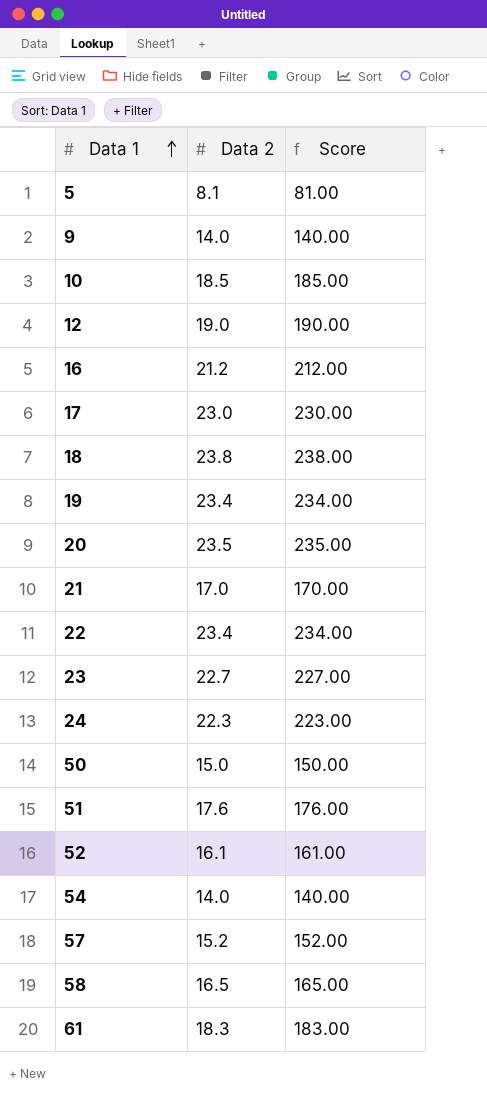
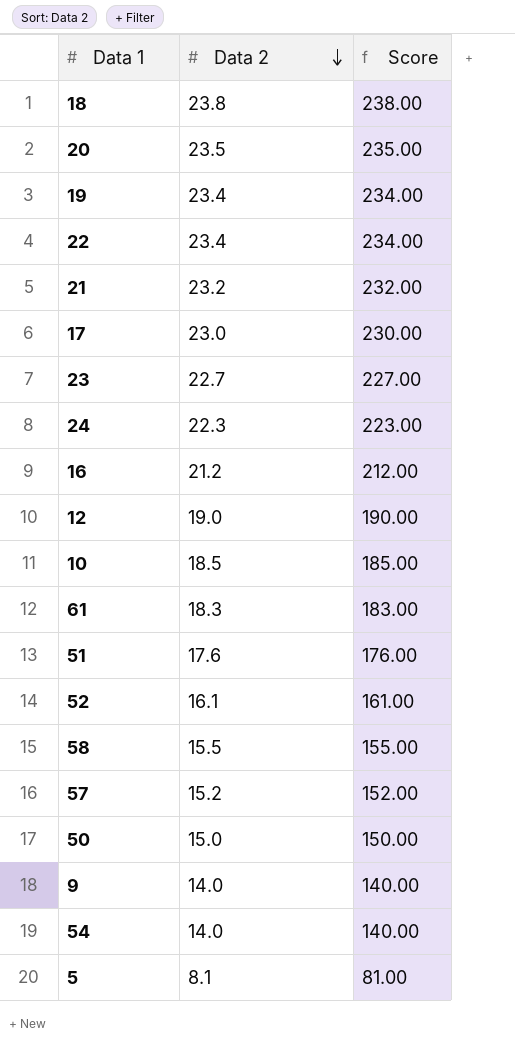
row order: Data 1 ascending -> Data 2 descending
21 | Data 2: 17.0 -> 23.2
21 | Score: 170.00 -> 232.00
58 | Data 2: 16.5 -> 15.5
58 | Score: 165.00 -> 155.00

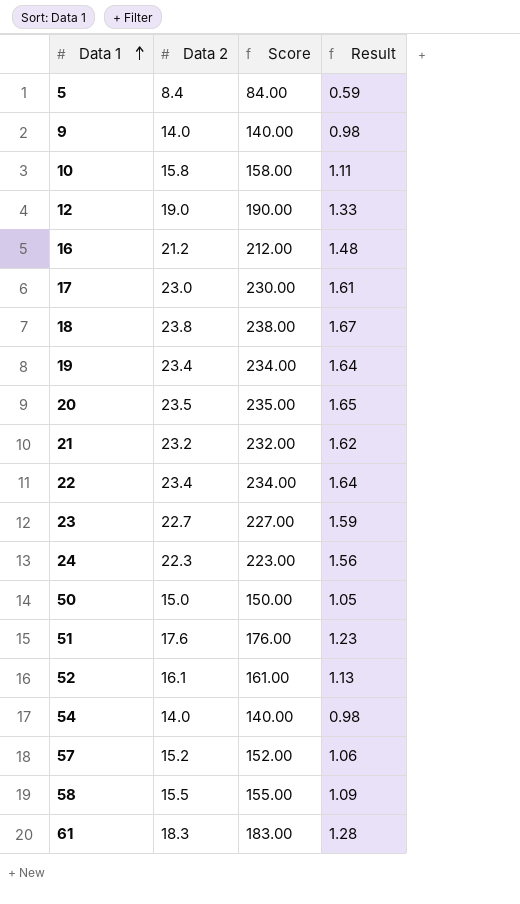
row order: Data 2 descending -> Data 1 ascending
column Result | formula: none -> [Data 2] * 0.07
5 | Data 2: 8.1 -> 8.4
5 | Score: 81.00 -> 84.00
10 | Data 2: 18.5 -> 15.8
10 | Score: 185.00 -> 158.00

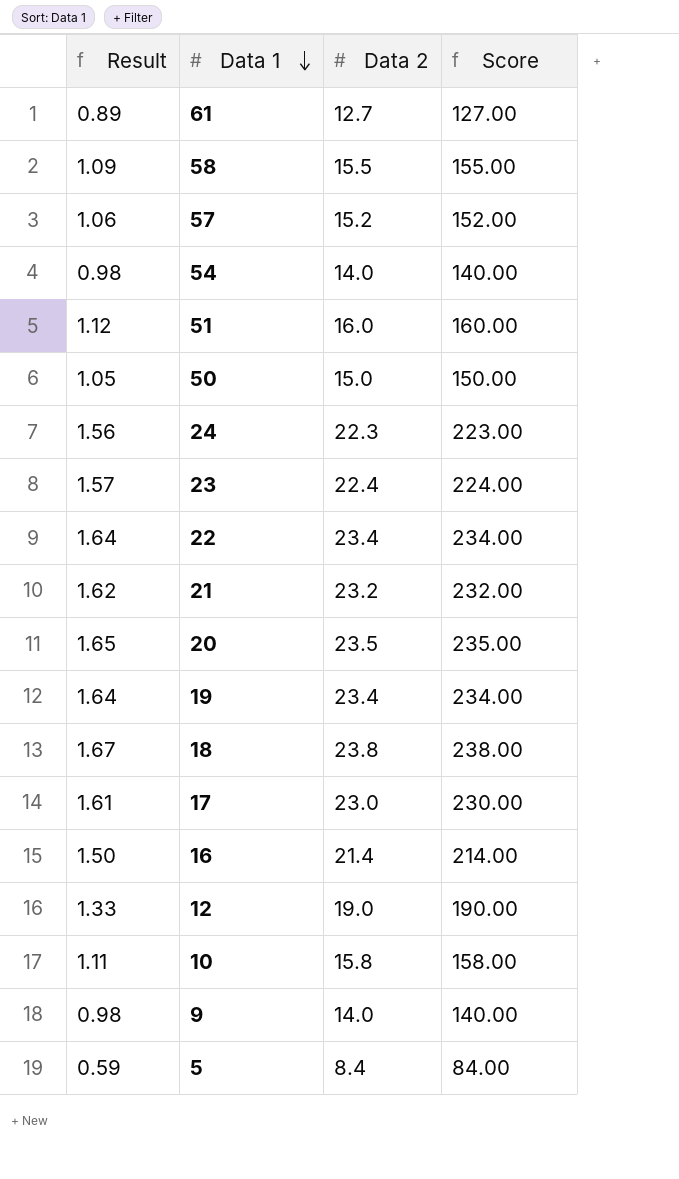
row order: Data 1 ascending -> Data 1 descending
column Result | position: 4 -> 1
row 52: 16.1 | 161.00 | 1.13 -> none
61 | Result: 1.28 -> 0.89
61 | Data 2: 18.3 -> 12.7
61 | Score: 183.00 -> 127.00
51 | Result: 1.23 -> 1.12
51 | Data 2: 17.6 -> 16.0
51 | Score: 176.00 -> 160.00
23 | Result: 1.59 -> 1.57
23 | Data 2: 22.7 -> 22.4
23 | Score: 227.00 -> 224.00
16 | Result: 1.48 -> 1.50
16 | Data 2: 21.2 -> 21.4
16 | Score: 212.00 -> 214.00

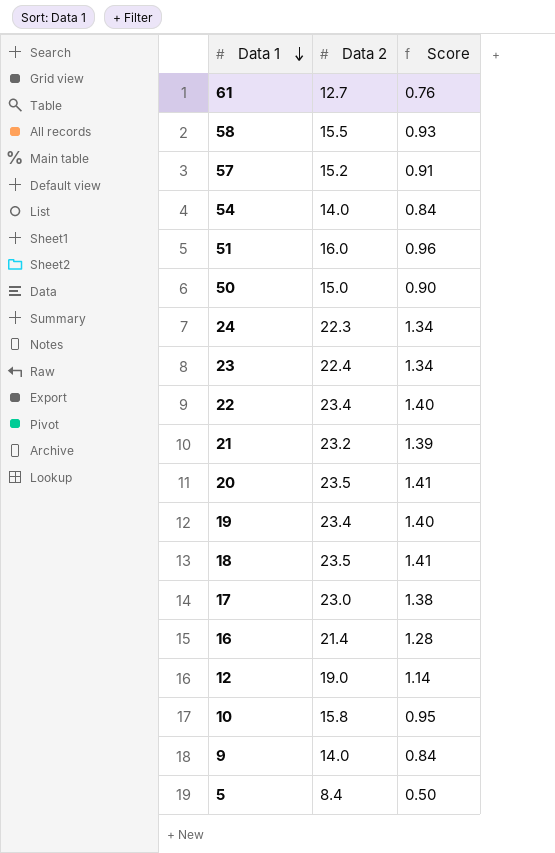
column Result | formula: [Data 2] * 0.07 -> none
column Score | formula: [Data 2] * 10 -> [Data 2] * 0.06
18 | Data 2: 23.8 -> 23.5

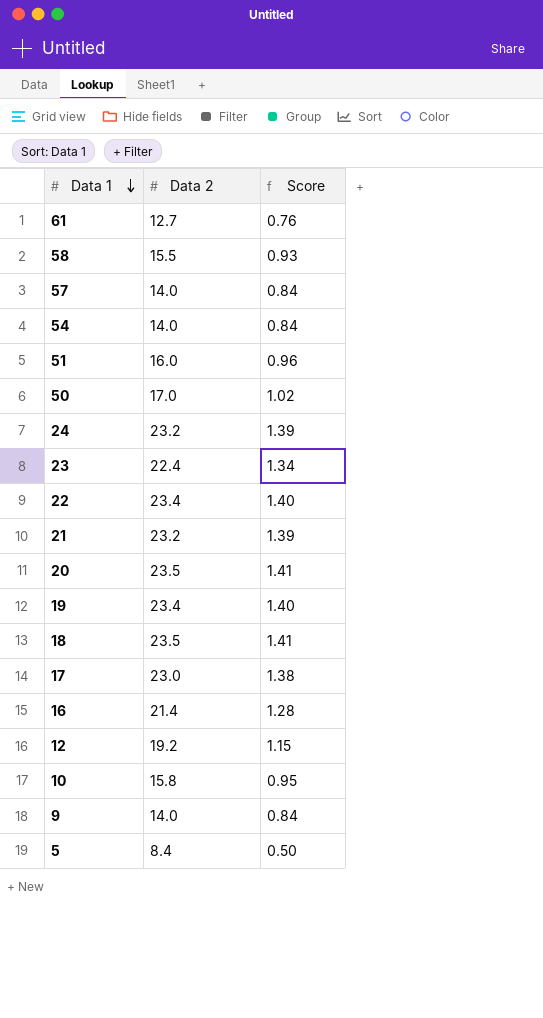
57 | Data 2: 15.2 -> 14.0
57 | Score: 0.91 -> 0.84
50 | Data 2: 15.0 -> 17.0
50 | Score: 0.90 -> 1.02
24 | Data 2: 22.3 -> 23.2
24 | Score: 1.34 -> 1.39
12 | Data 2: 19.0 -> 19.2
12 | Score: 1.14 -> 1.15

